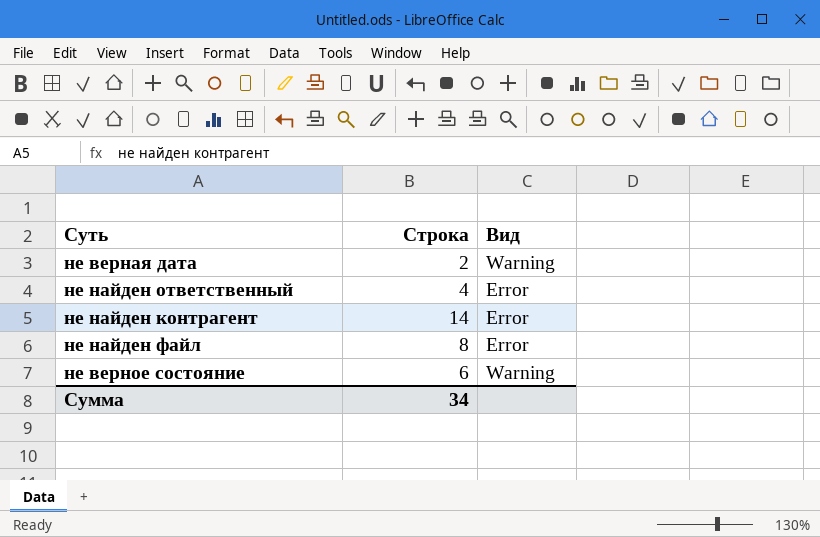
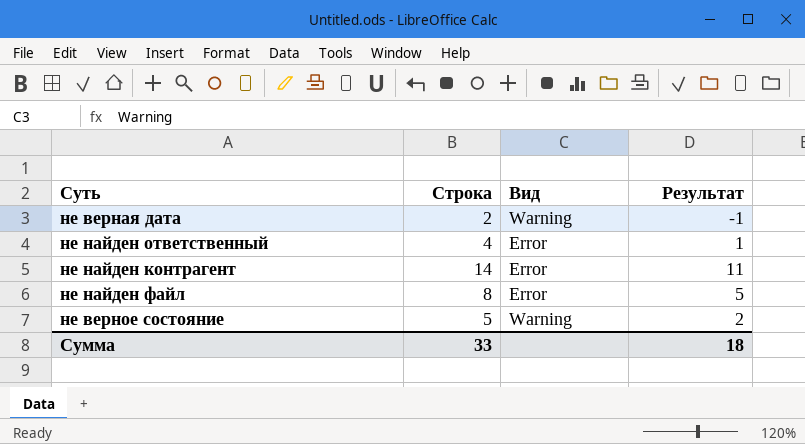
column Результат | formula: none -> [Строка] - 3
не верное состояние | Строка: 6 -> 5
Сумма | Строка: 34 -> 33

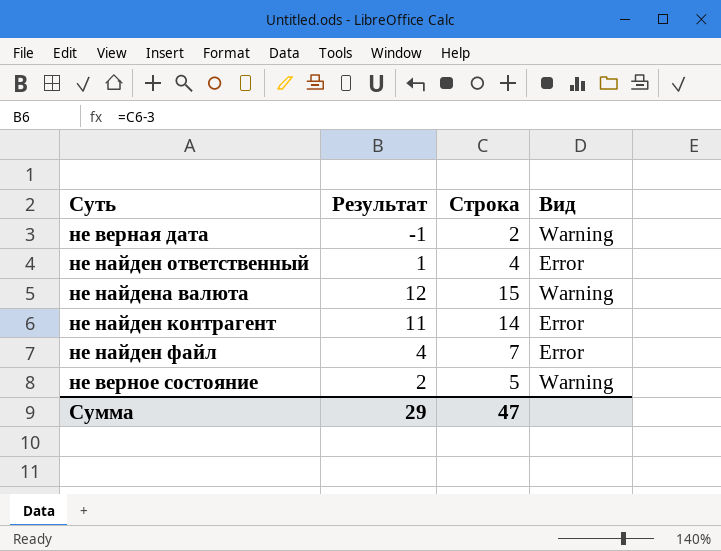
column Результат | position: 4 -> 2
row не найдена валюта: none -> 12 | 15 | Warning
не найден файл | Результат: 5 -> 4
не найден файл | Строка: 8 -> 7
Сумма | Результат: 18 -> 29
Сумма | Строка: 33 -> 47

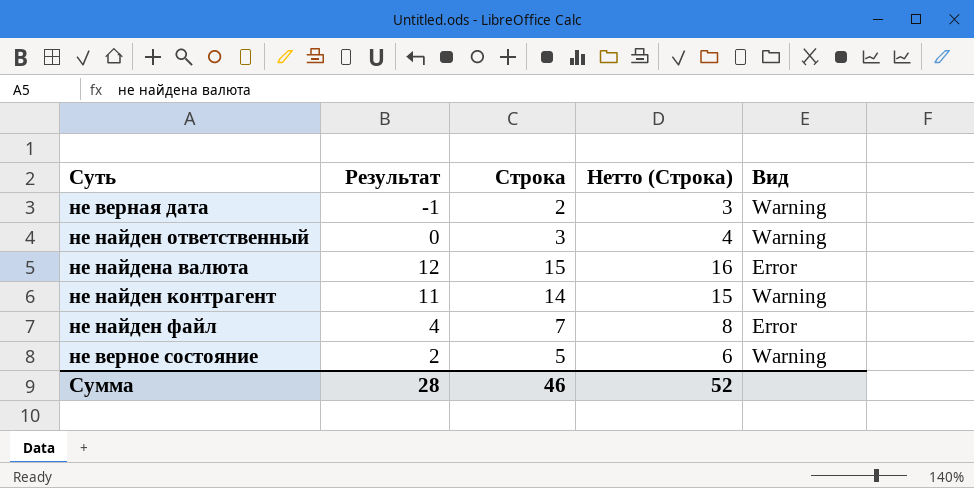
column Нетто (Строка) | formula: none -> [Строка] + 1
не найден ответственный | Результат: 1 -> 0
не найден ответственный | Строка: 4 -> 3
не найден ответственный | Вид: Error -> Warning
не найдена валюта | Вид: Warning -> Error
не найден контрагент | Вид: Error -> Warning
Сумма | Результат: 29 -> 28
Сумма | Строка: 47 -> 46

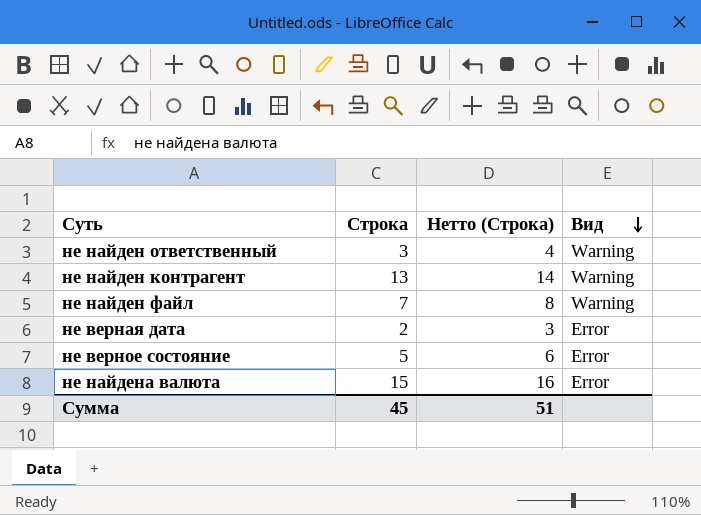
row order: none -> Вид descending
column Результат | formula: [Строка] - 3 -> none
не найден контрагент | Строка: 14 -> 13
не найден контрагент | Нетто (Строка): 15 -> 14
не найден файл | Вид: Error -> Warning
не верная дата | Вид: Warning -> Error
не верное состояние | Вид: Warning -> Error
Сумма | Строка: 46 -> 45
Сумма | Нетто (Строка): 52 -> 51

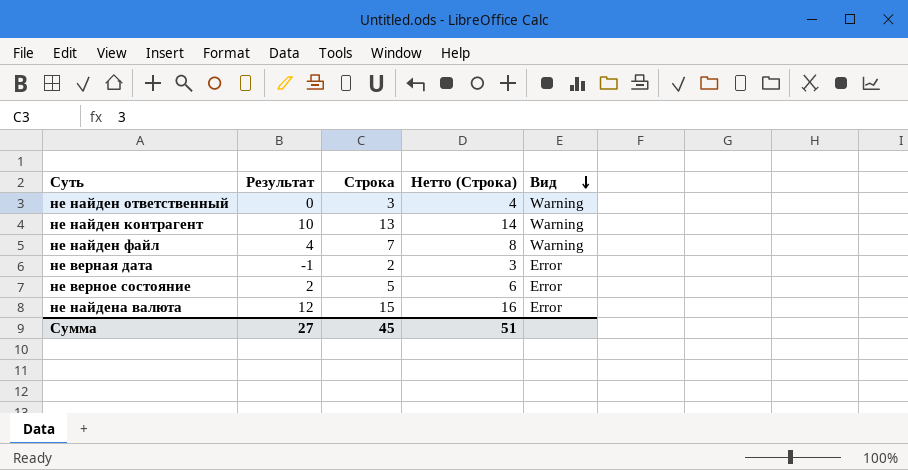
column Результат | formula: none -> [Строка] - 3

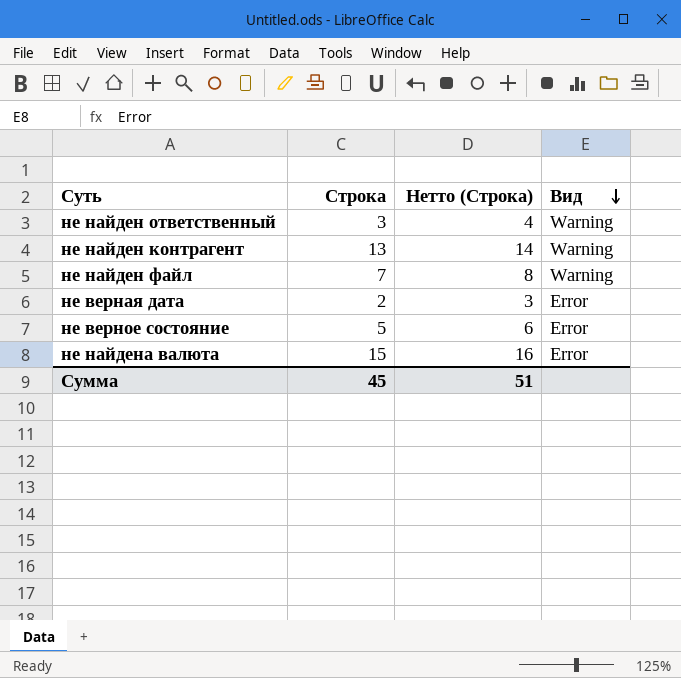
column Результат | formula: [Строка] - 3 -> none

